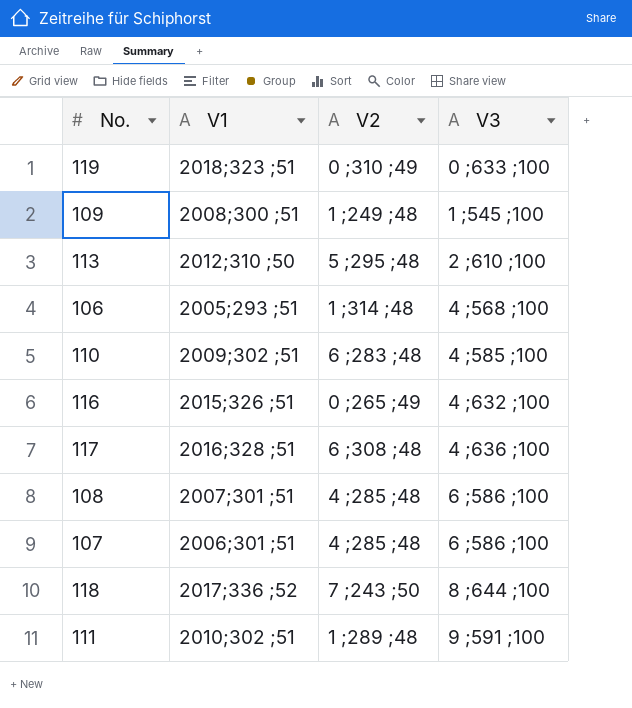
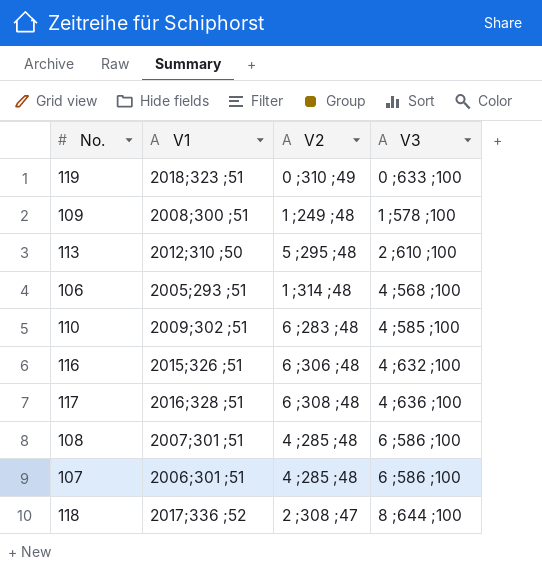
row 111: 2010;302 ;51 | 1 ;289 ;48 | 9 ;591 ;100 -> none
109 | V3: 1 ;545 ;100 -> 1 ;578 ;100
116 | V2: 0 ;265 ;49 -> 6 ;306 ;48
118 | V2: 7 ;243 ;50 -> 2 ;308 ;47

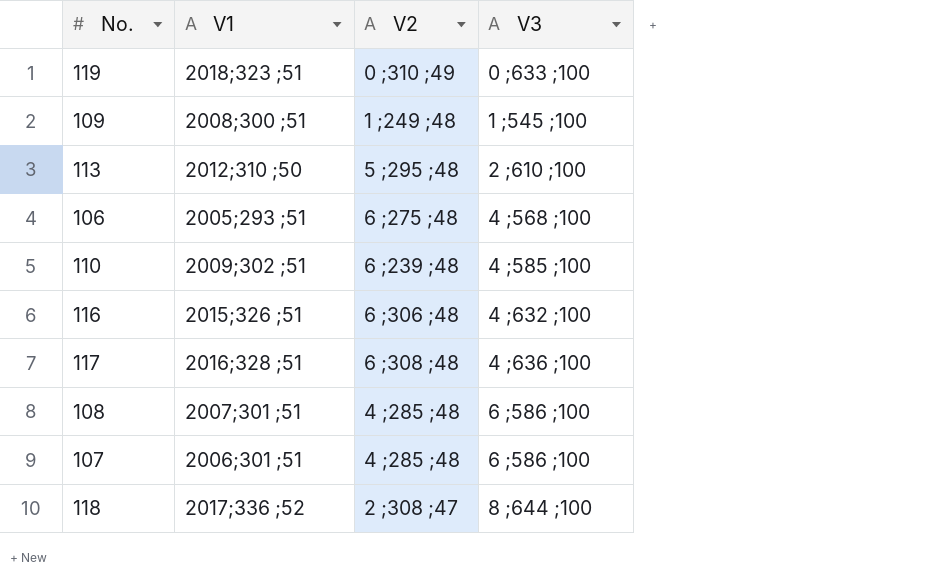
109 | V3: 1 ;578 ;100 -> 1 ;545 ;100
106 | V2: 1 ;314 ;48 -> 6 ;275 ;48
110 | V2: 6 ;283 ;48 -> 6 ;239 ;48

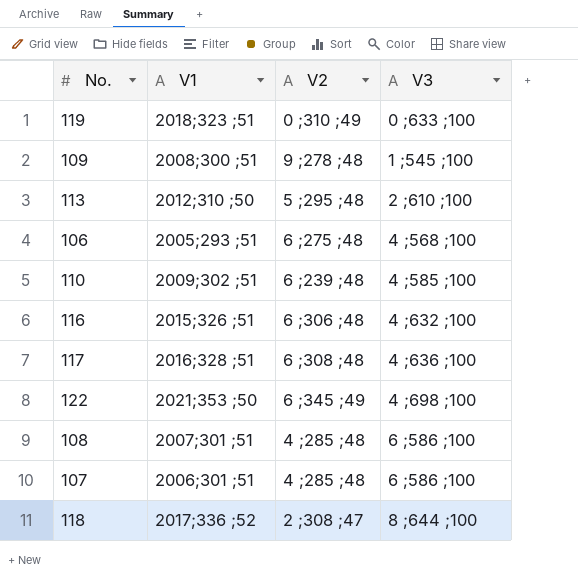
109 | V2: 1 ;249 ;48 -> 9 ;278 ;48
row 122: none -> 2021;353 ;50 | 6 ;345 ;49 | 4 ;698 ;100

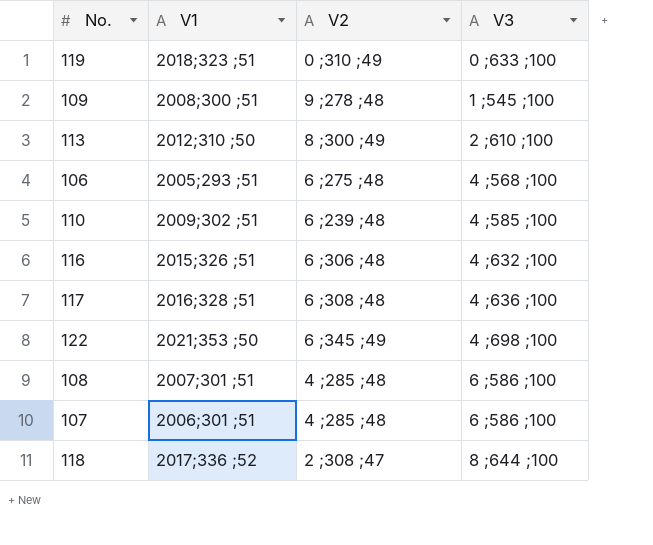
113 | V2: 5 ;295 ;48 -> 8 ;300 ;49

